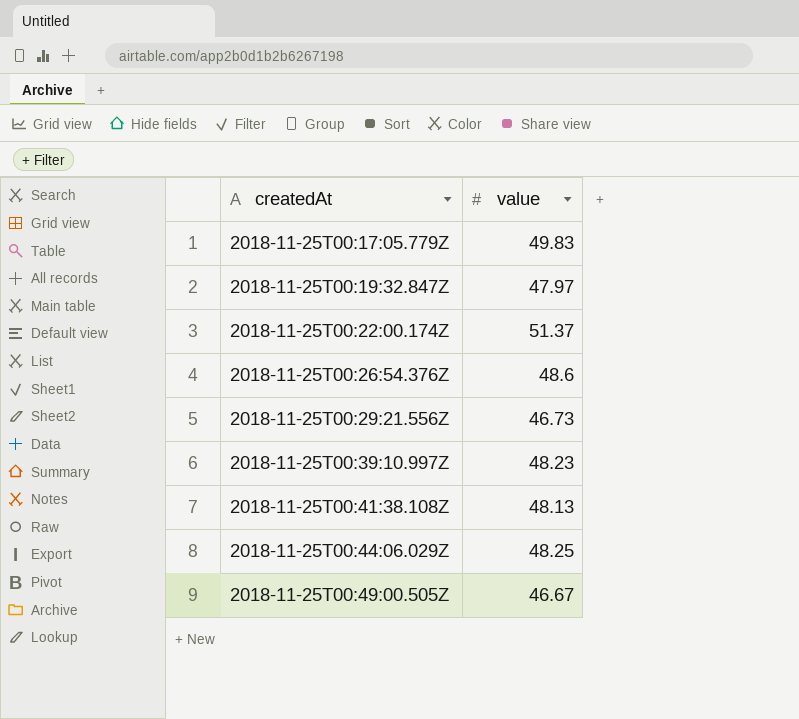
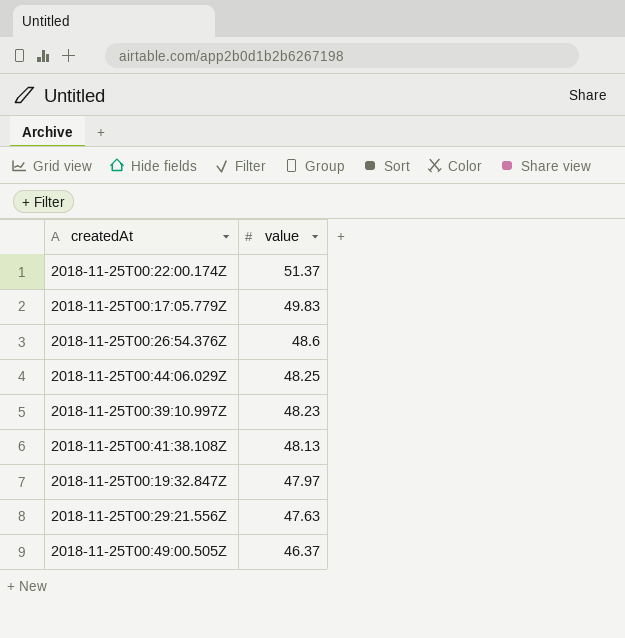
row order: createdAt ascending -> value descending
2018-11-25T00:29:21.556Z | value: 46.73 -> 47.63
2018-11-25T00:49:00.505Z | value: 46.67 -> 46.37

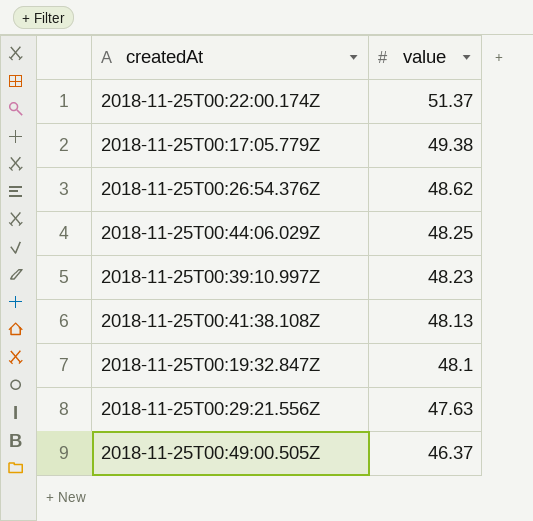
2018-11-25T00:17:05.779Z | value: 49.83 -> 49.38
2018-11-25T00:26:54.376Z | value: 48.6 -> 48.62
2018-11-25T00:19:32.847Z | value: 47.97 -> 48.1

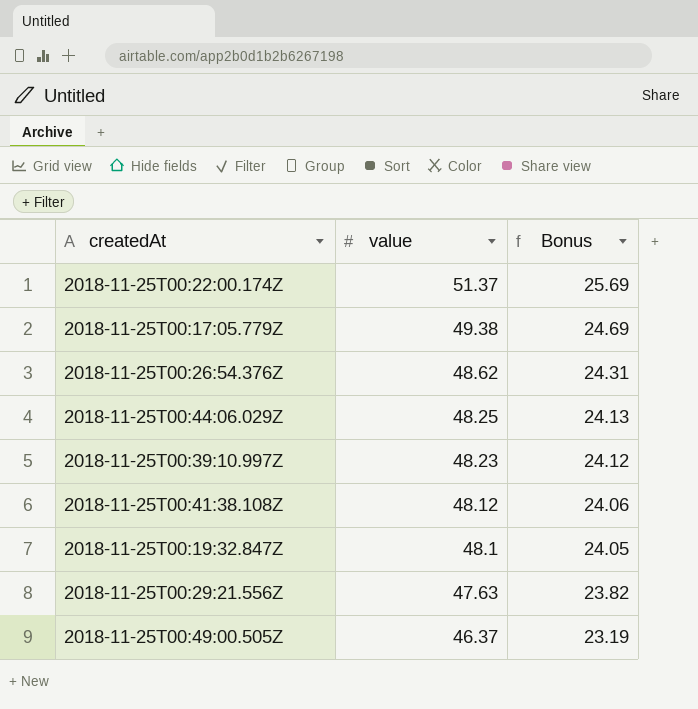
column Bonus | formula: none -> [value] * 0.5
2018-11-25T00:41:38.108Z | value: 48.13 -> 48.12

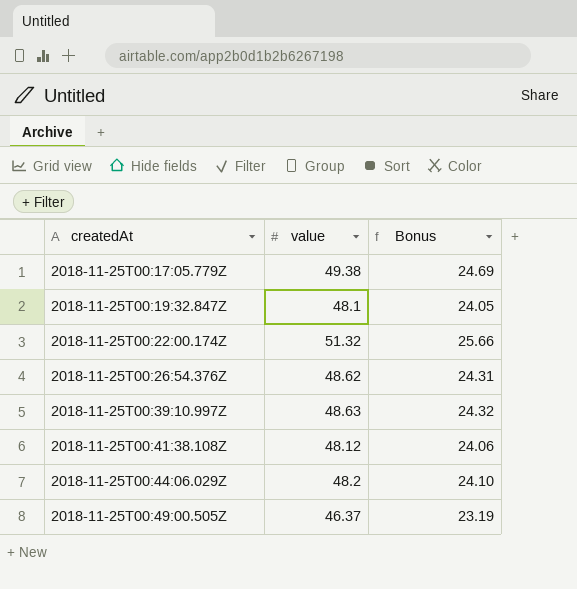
row order: value descending -> createdAt ascending
row 2018-11-25T00:29:21.556Z: 47.63 | 23.82 -> none
2018-11-25T00:22:00.174Z | value: 51.37 -> 51.32
2018-11-25T00:22:00.174Z | Bonus: 25.69 -> 25.66
2018-11-25T00:39:10.997Z | value: 48.23 -> 48.63
2018-11-25T00:39:10.997Z | Bonus: 24.12 -> 24.32
2018-11-25T00:44:06.029Z | value: 48.25 -> 48.2
2018-11-25T00:44:06.029Z | Bonus: 24.13 -> 24.10

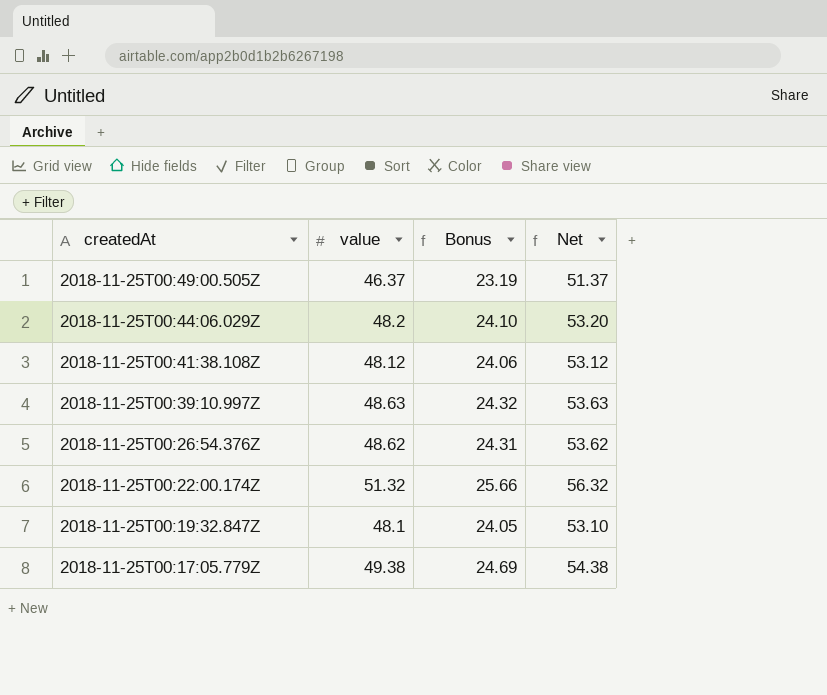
row order: createdAt ascending -> createdAt descending
column Net | formula: none -> [value] + 5

